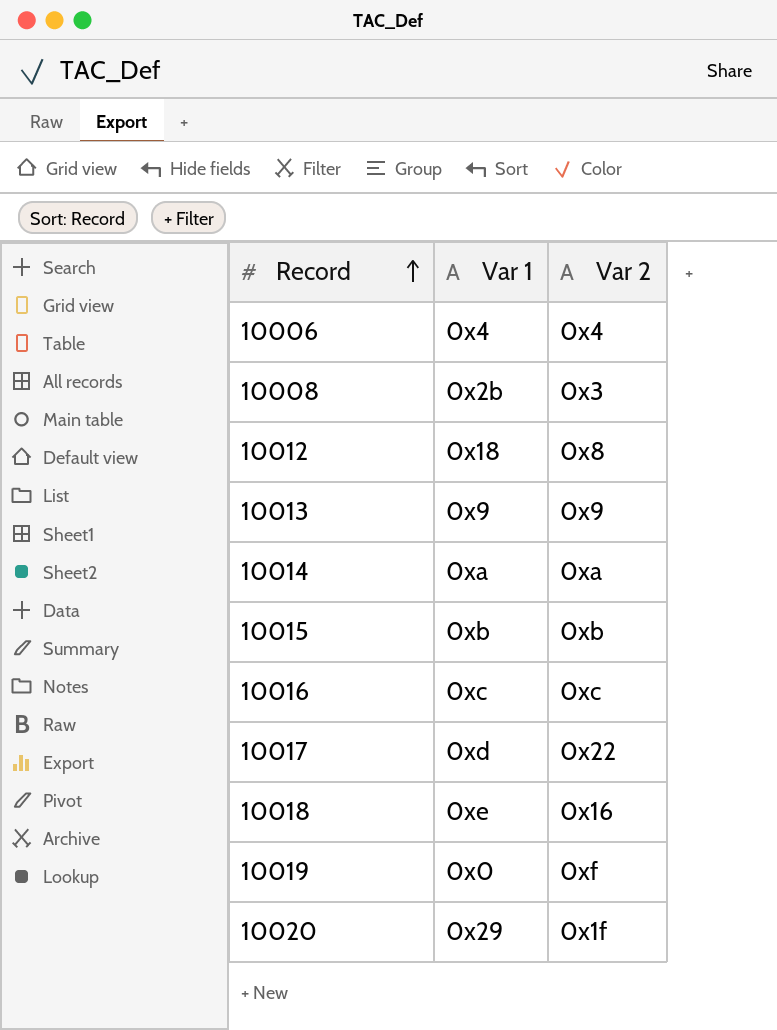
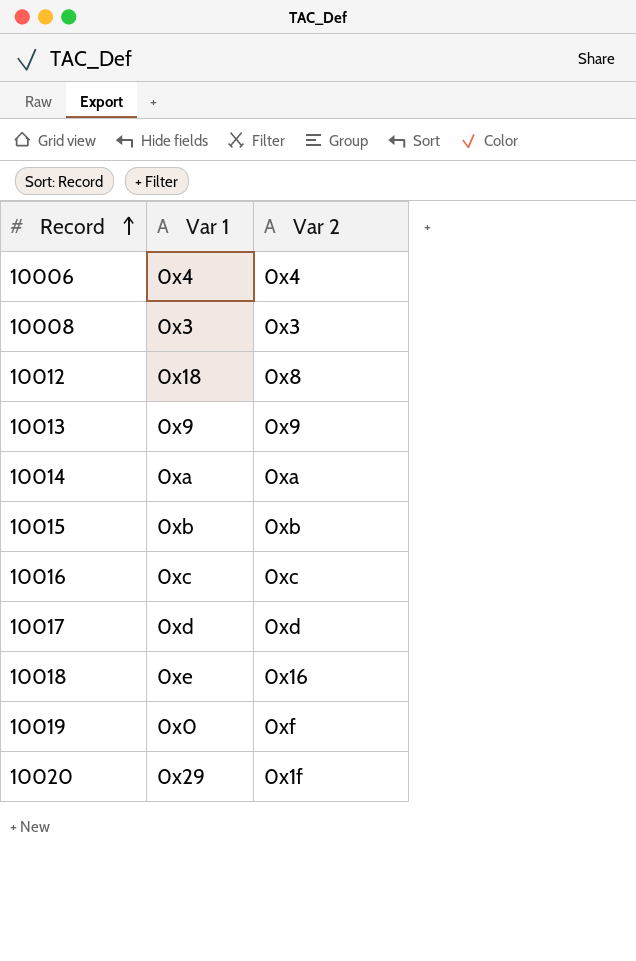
10008 | Var 1: 0x2b -> 0x3
10017 | Var 2: 0x22 -> 0xd

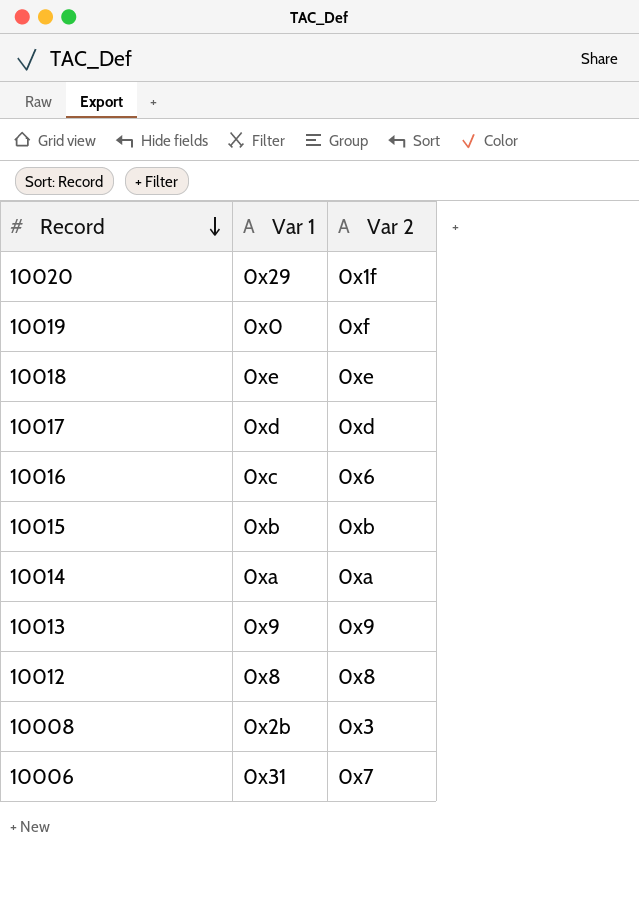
row order: Record ascending -> Record descending
10018 | Var 2: 0x16 -> 0xe
10016 | Var 2: 0xc -> 0x6
10012 | Var 1: 0x18 -> 0x8
10008 | Var 1: 0x3 -> 0x2b
10006 | Var 1: 0x4 -> 0x31
10006 | Var 2: 0x4 -> 0x7

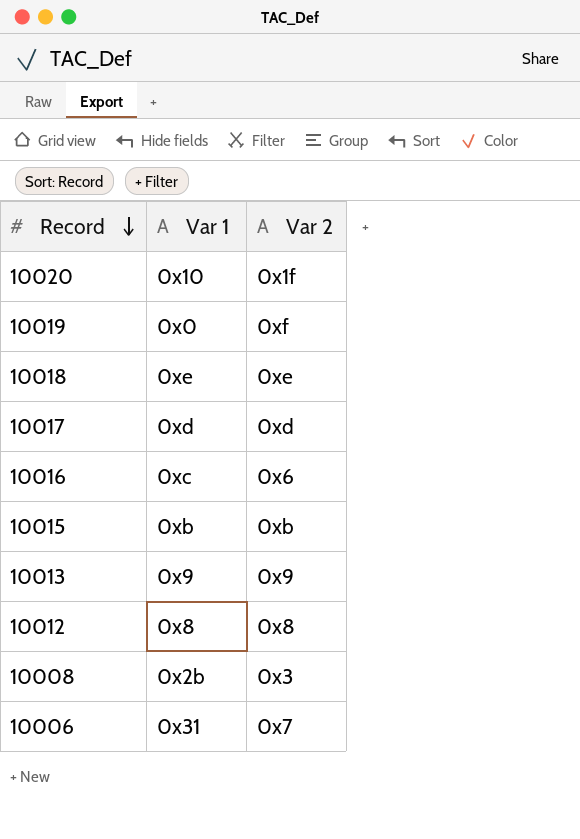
row 10014: 0xa | 0xa -> none
10020 | Var 1: 0x29 -> 0x10

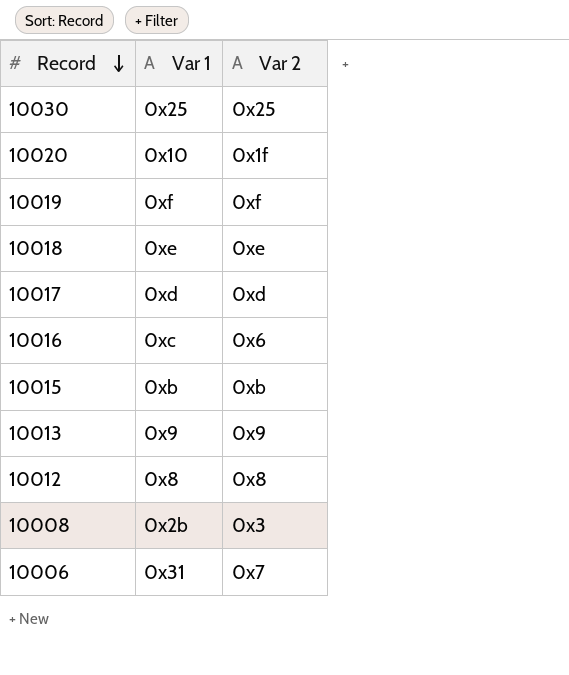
row 10030: none -> 0x25 | 0x25
10019 | Var 1: 0x0 -> 0xf

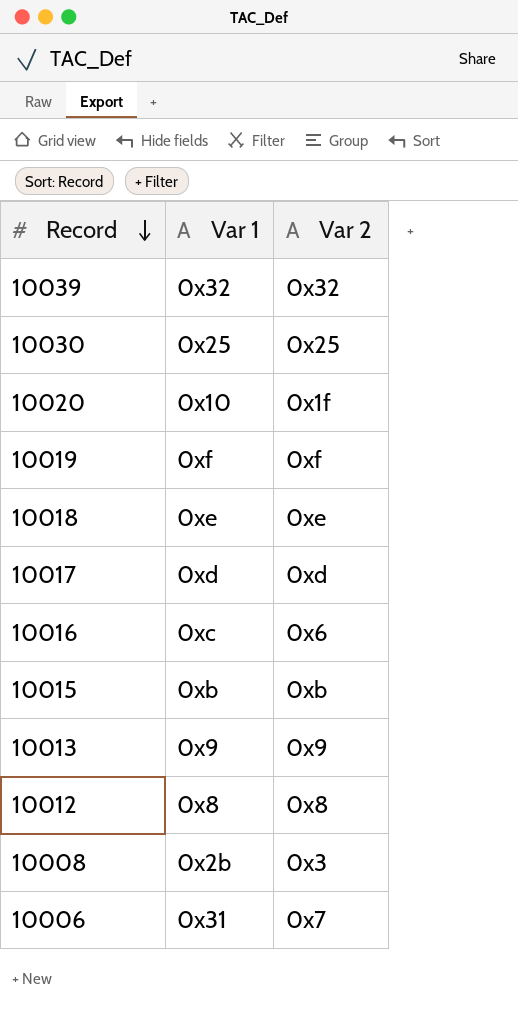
row 10039: none -> 0x32 | 0x32

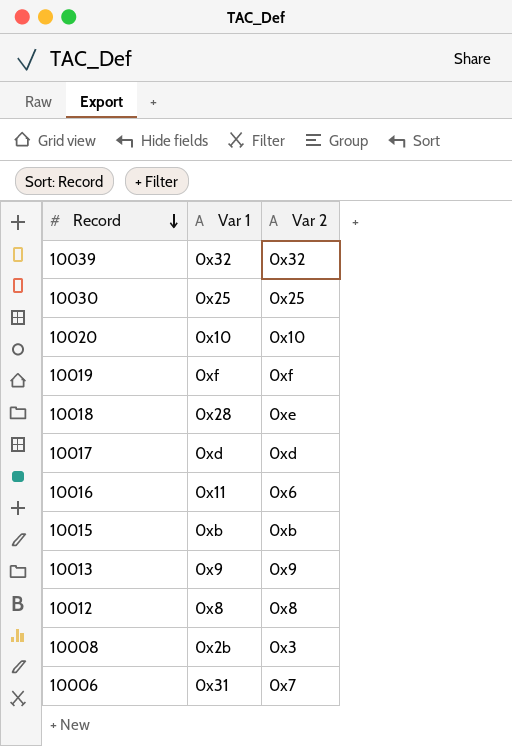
10020 | Var 2: 0x1f -> 0x10
10018 | Var 1: 0xe -> 0x28
10016 | Var 1: 0xc -> 0x11

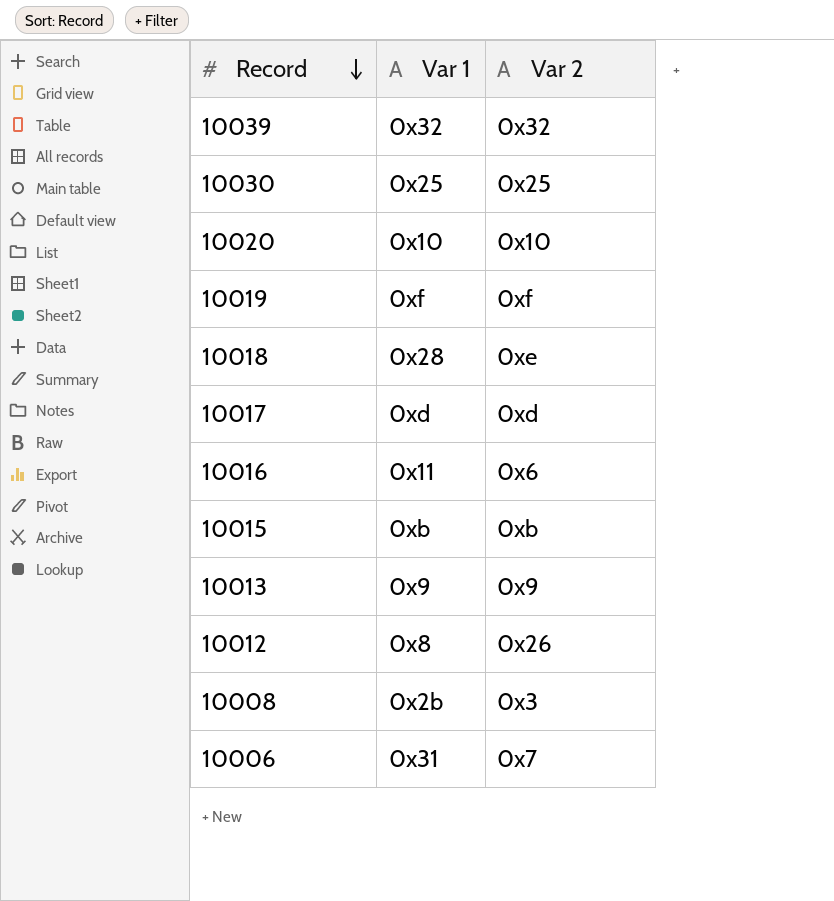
10012 | Var 2: 0x8 -> 0x26

